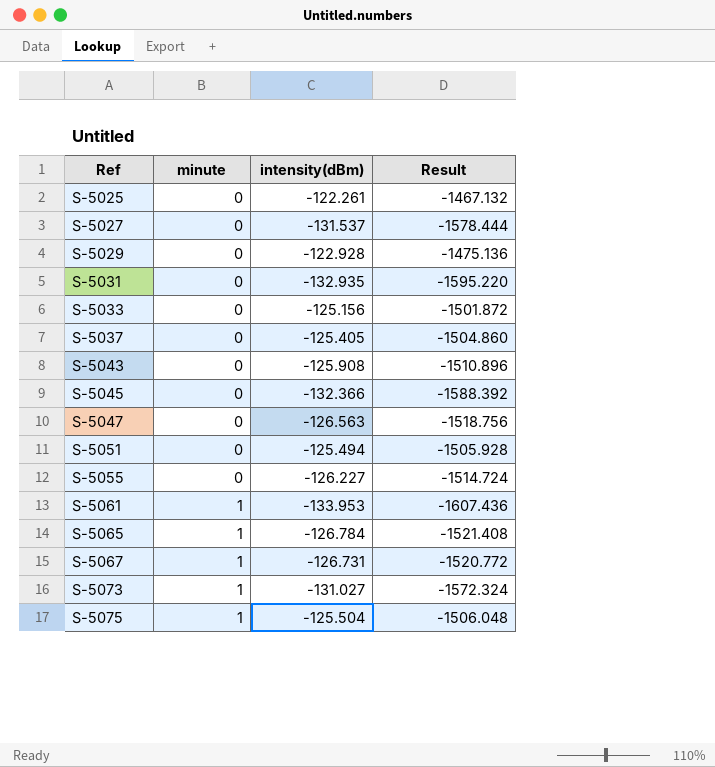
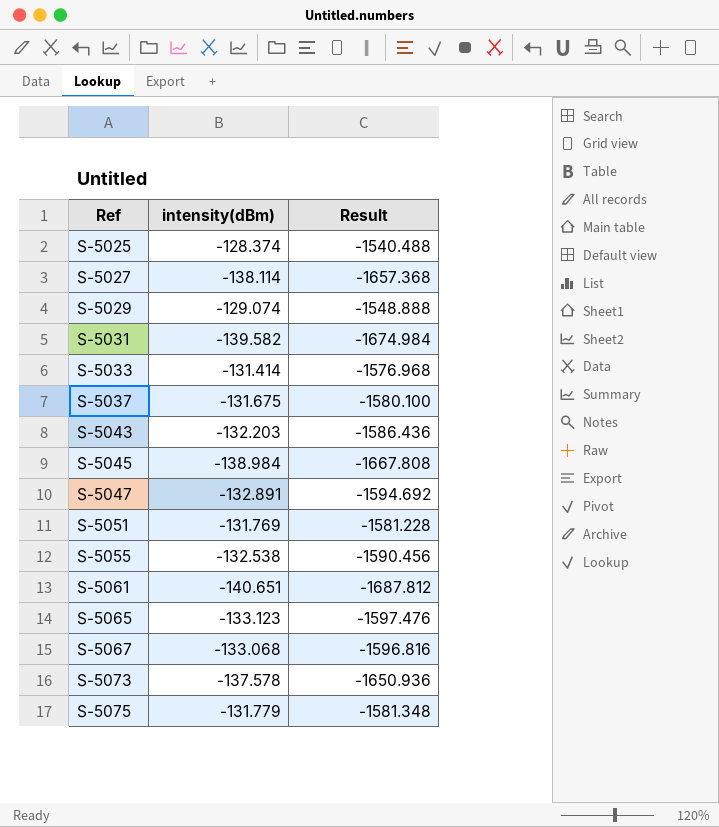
column minute | position: 2 -> none
S-5025 | intensity(dBm): -122.261 -> -128.374
S-5025 | Result: -1467.132 -> -1540.488
S-5027 | intensity(dBm): -131.537 -> -138.114
S-5027 | Result: -1578.444 -> -1657.368
S-5029 | intensity(dBm): -122.928 -> -129.074
S-5029 | Result: -1475.136 -> -1548.888
S-5031 | intensity(dBm): -132.935 -> -139.582
S-5031 | Result: -1595.220 -> -1674.984
S-5033 | intensity(dBm): -125.156 -> -131.414
S-5033 | Result: -1501.872 -> -1576.968
S-5037 | intensity(dBm): -125.405 -> -131.675
S-5037 | Result: -1504.860 -> -1580.100
S-5043 | intensity(dBm): -125.908 -> -132.203
S-5043 | Result: -1510.896 -> -1586.436
S-5045 | intensity(dBm): -132.366 -> -138.984
S-5045 | Result: -1588.392 -> -1667.808
S-5047 | intensity(dBm): -126.563 -> -132.891
S-5047 | Result: -1518.756 -> -1594.692
S-5051 | intensity(dBm): -125.494 -> -131.769
S-5051 | Result: -1505.928 -> -1581.228
S-5055 | intensity(dBm): -126.227 -> -132.538
S-5055 | Result: -1514.724 -> -1590.456
S-5061 | intensity(dBm): -133.953 -> -140.651
S-5061 | Result: -1607.436 -> -1687.812
S-5065 | intensity(dBm): -126.784 -> -133.123
S-5065 | Result: -1521.408 -> -1597.476
S-5067 | intensity(dBm): -126.731 -> -133.068
S-5067 | Result: -1520.772 -> -1596.816
S-5073 | intensity(dBm): -131.027 -> -137.578
S-5073 | Result: -1572.324 -> -1650.936
S-5075 | intensity(dBm): -125.504 -> -131.779
S-5075 | Result: -1506.048 -> -1581.348

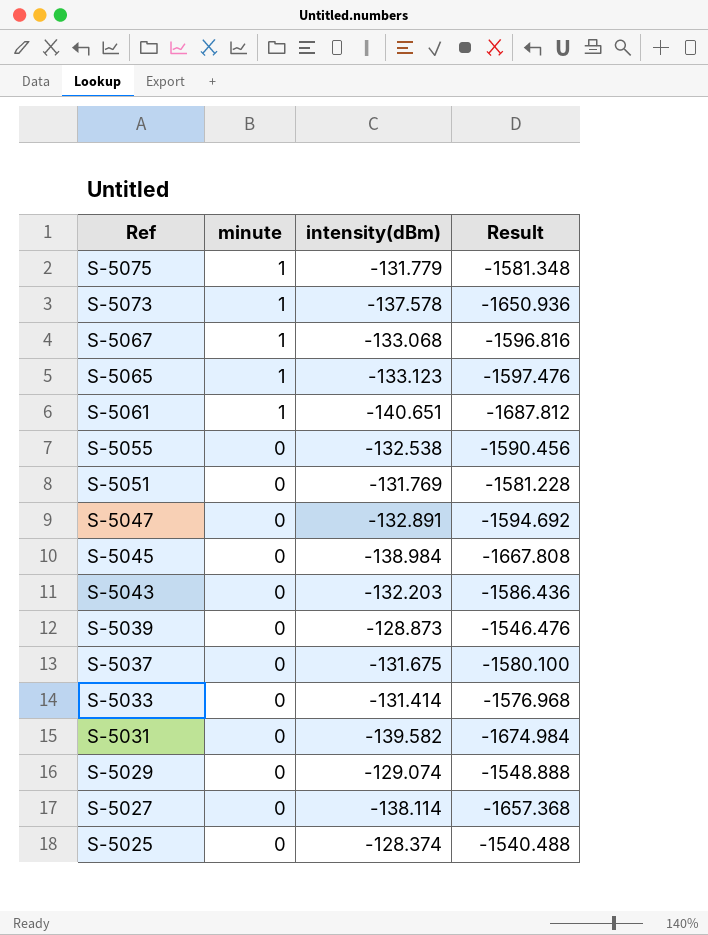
row order: Ref ascending -> Ref descending
column minute | position: none -> 2
row S-5039: none -> 0 | -128.873 | -1546.476

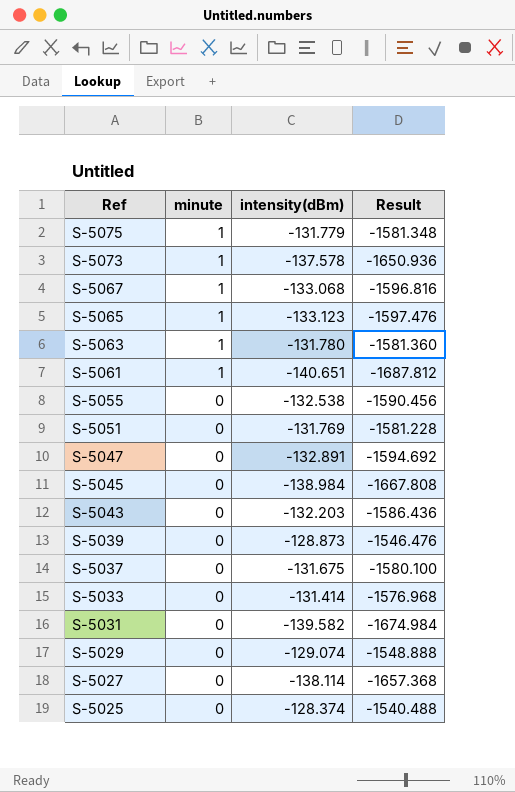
row S-5063: none -> 1 | -131.780 | -1581.360

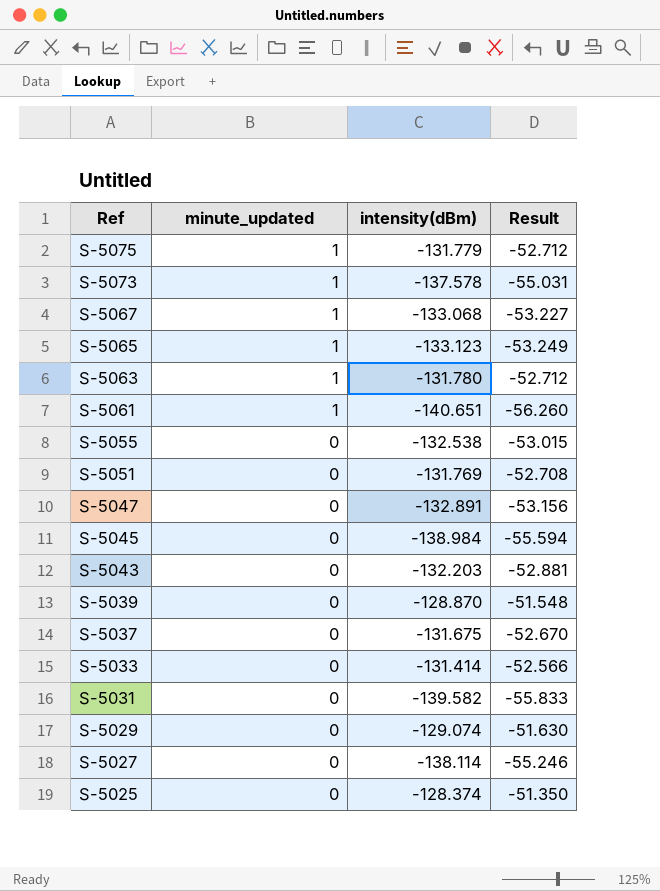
column name: minute -> minute_updated
column Result | formula: [intensity(dBm)] * 12 -> [intensity(dBm)] * 0.4
S-5039 | intensity(dBm): -128.873 -> -128.870

